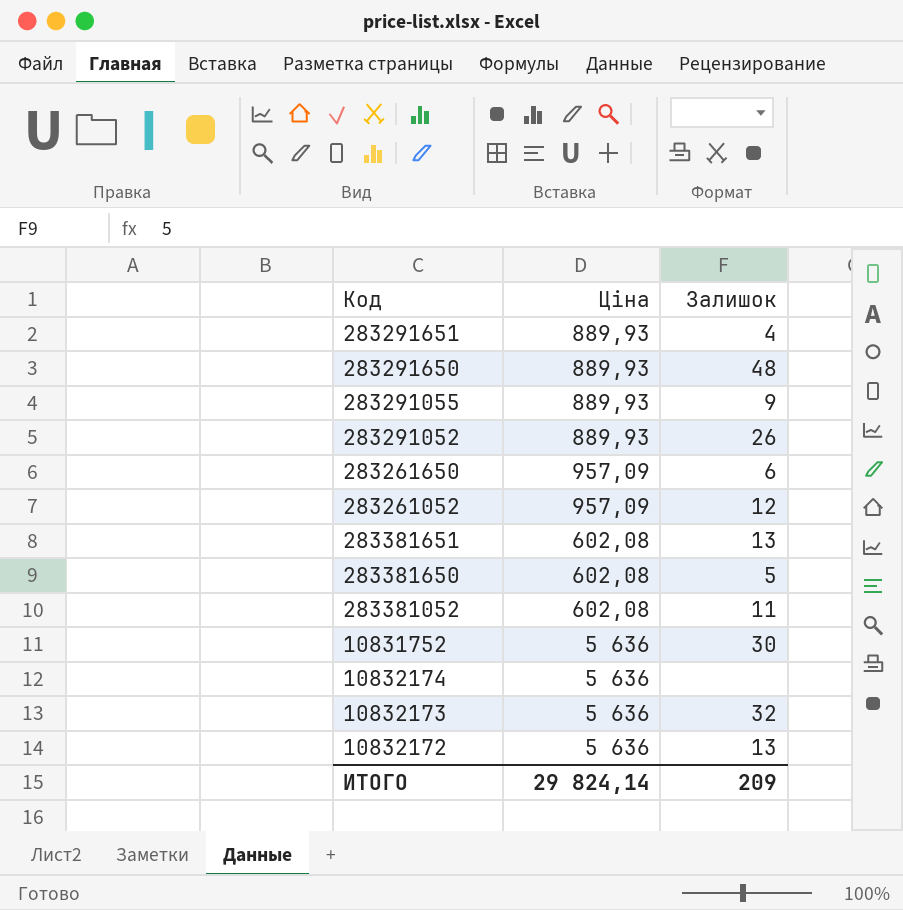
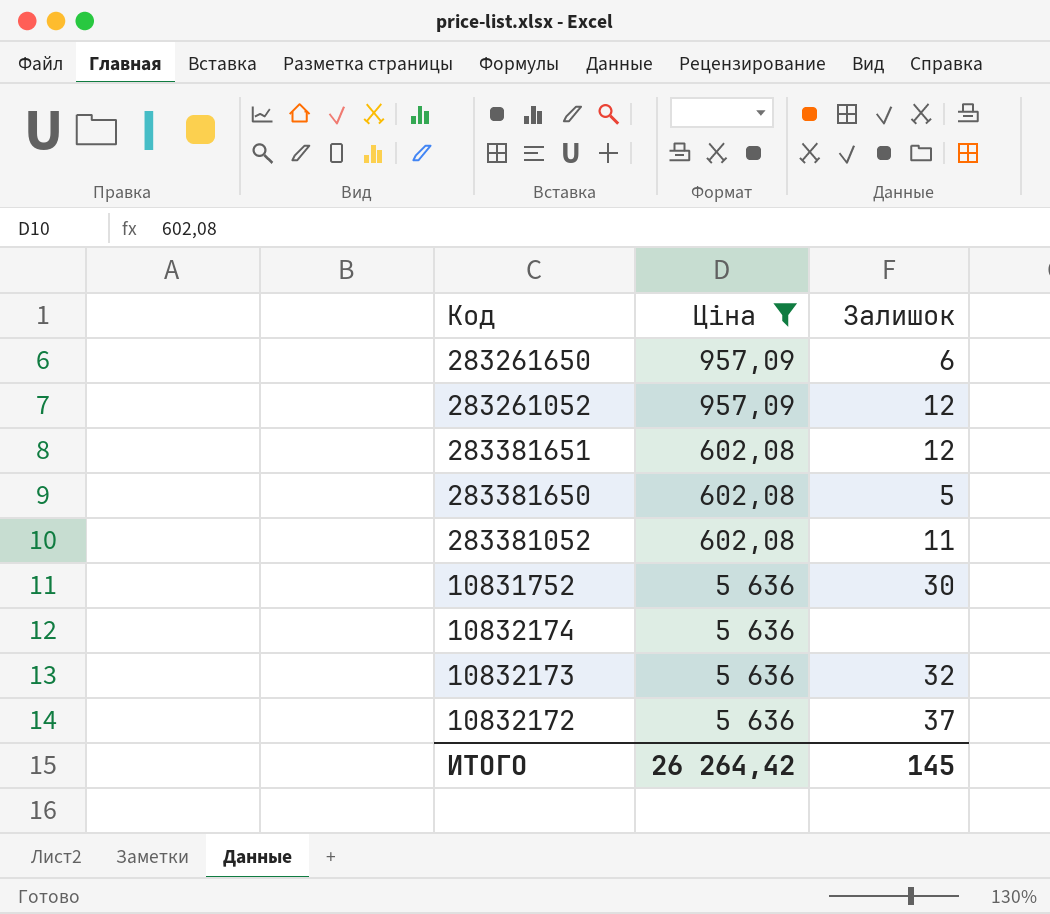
filter: none -> Ціна != 889,93
283381651 | Залишок: 13 -> 12
10832172 | Залишок: 13 -> 37
ИТОГО | Ціна: 29 824,14 -> 26 264,42
ИТОГО | Залишок: 209 -> 145

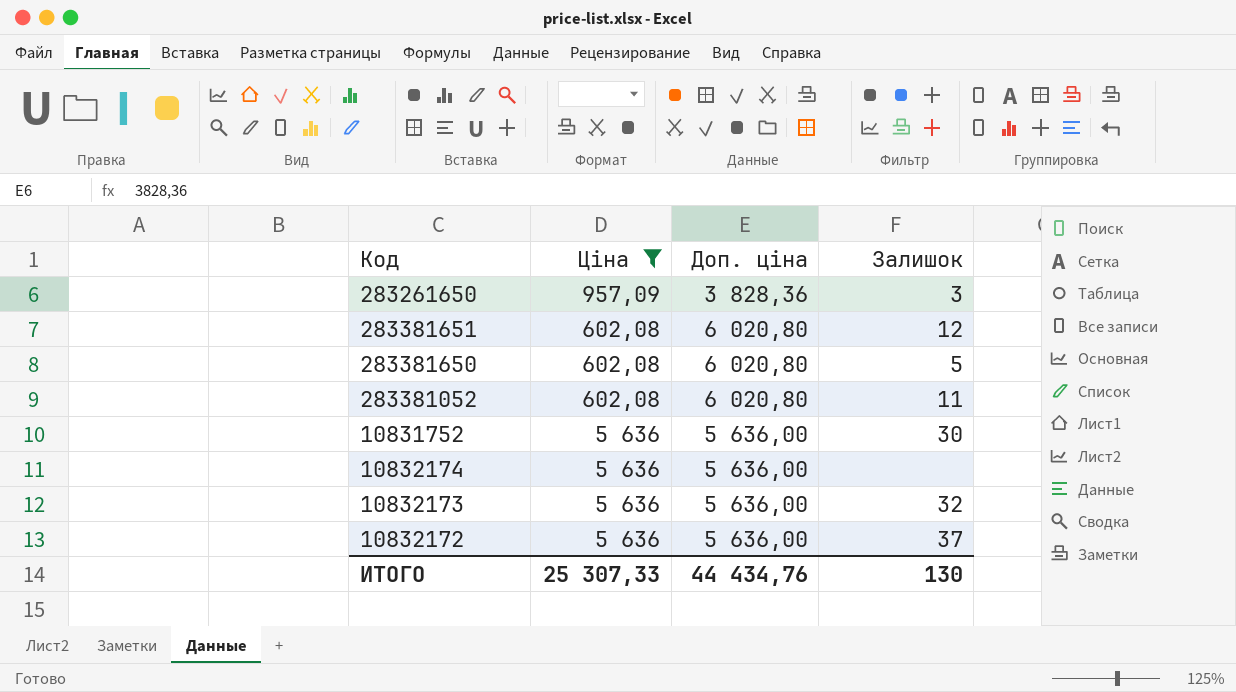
column Доп. ціна | position: none -> 3
row 283261052: 957,09 | 12 -> none
283261650 | Залишок: 6 -> 3
ИТОГО | Ціна: 26 264,42 -> 25 307,33
ИТОГО | Залишок: 145 -> 130

